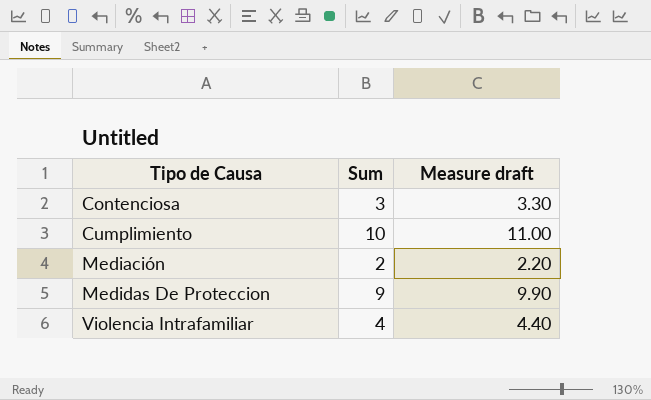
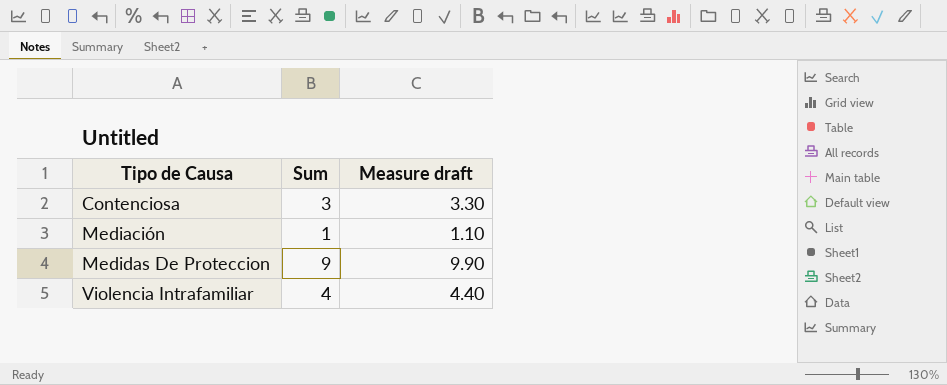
row Cumplimiento: 10 | 11.00 -> none
Mediación | Sum: 2 -> 1
Mediación | Measure draft: 2.20 -> 1.10

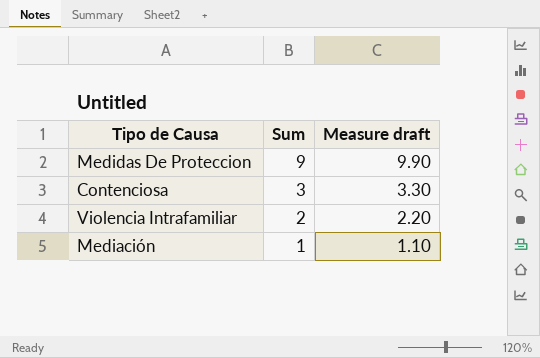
row order: Tipo de Causa ascending -> Sum descending
Violencia Intrafamiliar | Sum: 4 -> 2
Violencia Intrafamiliar | Measure draft: 4.40 -> 2.20

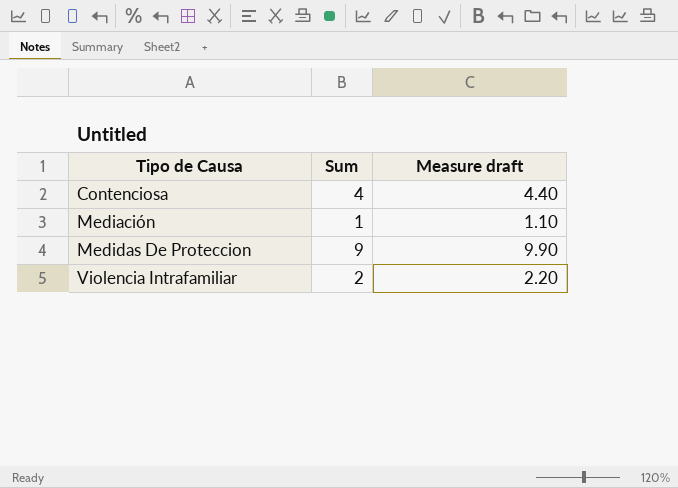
row order: Sum descending -> Tipo de Causa ascending
Contenciosa | Sum: 3 -> 4
Contenciosa | Measure draft: 3.30 -> 4.40

